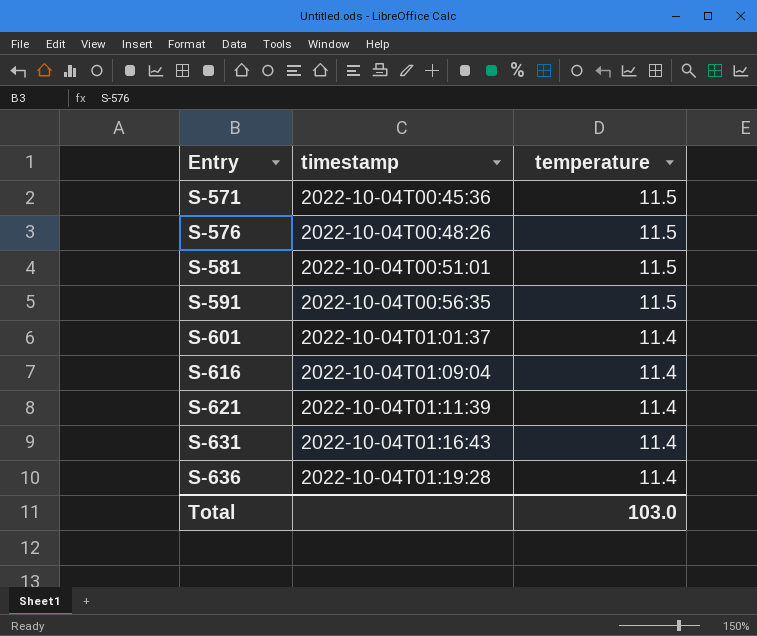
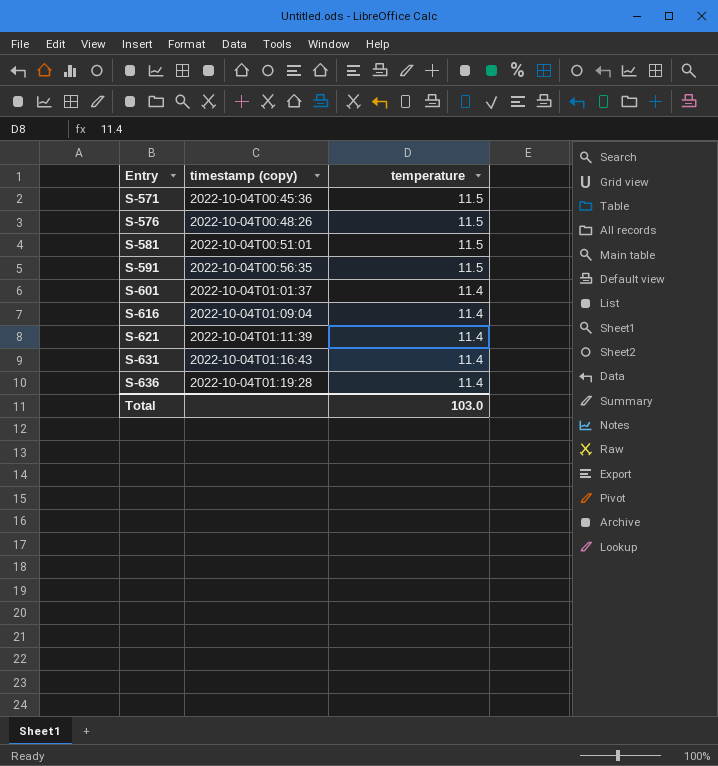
column name: timestamp -> timestamp (copy)

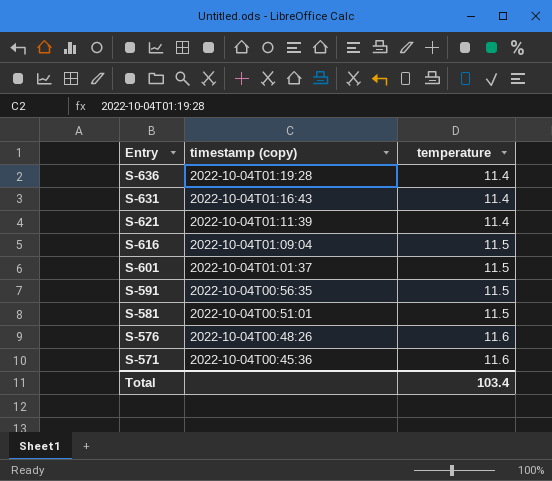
row order: Entry ascending -> Entry descending
S-616 | temperature: 11.4 -> 11.5
S-601 | temperature: 11.4 -> 11.5
S-576 | temperature: 11.5 -> 11.6
S-571 | temperature: 11.5 -> 11.6
Total | temperature: 103.0 -> 103.4

